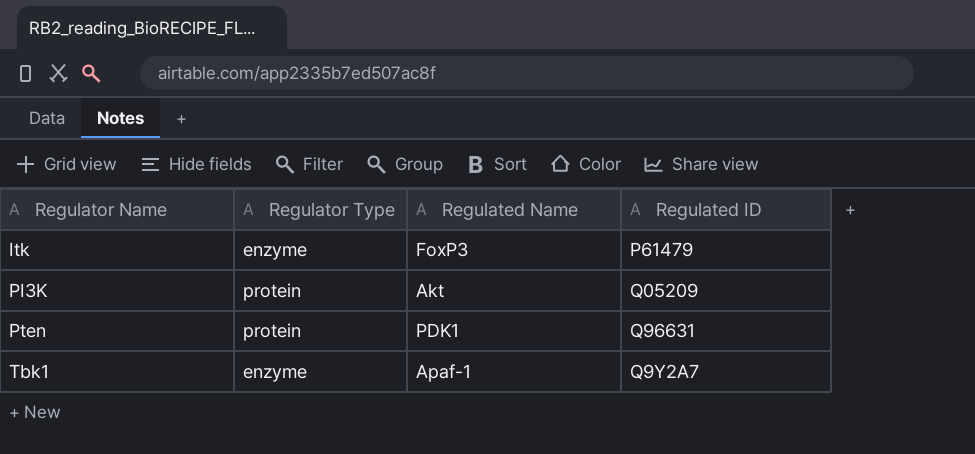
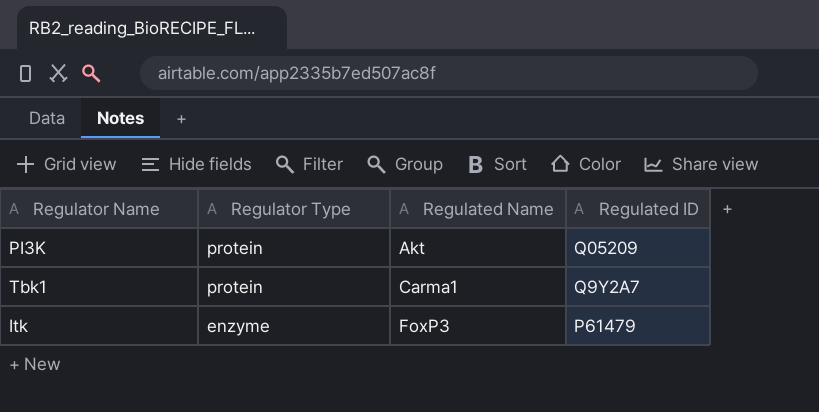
row order: Regulator Name ascending -> Regulator Type descending
row Pten: protein | PDK1 | Q96631 -> none
Tbk1 | Regulator Type: enzyme -> protein
Tbk1 | Regulated Name: Apaf-1 -> Carma1

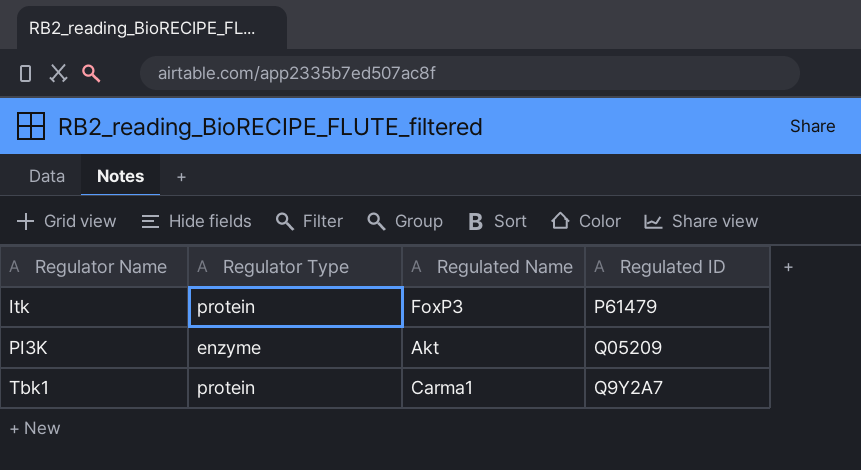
row order: Regulator Type descending -> Regulator Name ascending
Itk | Regulator Type: enzyme -> protein
PI3K | Regulator Type: protein -> enzyme

